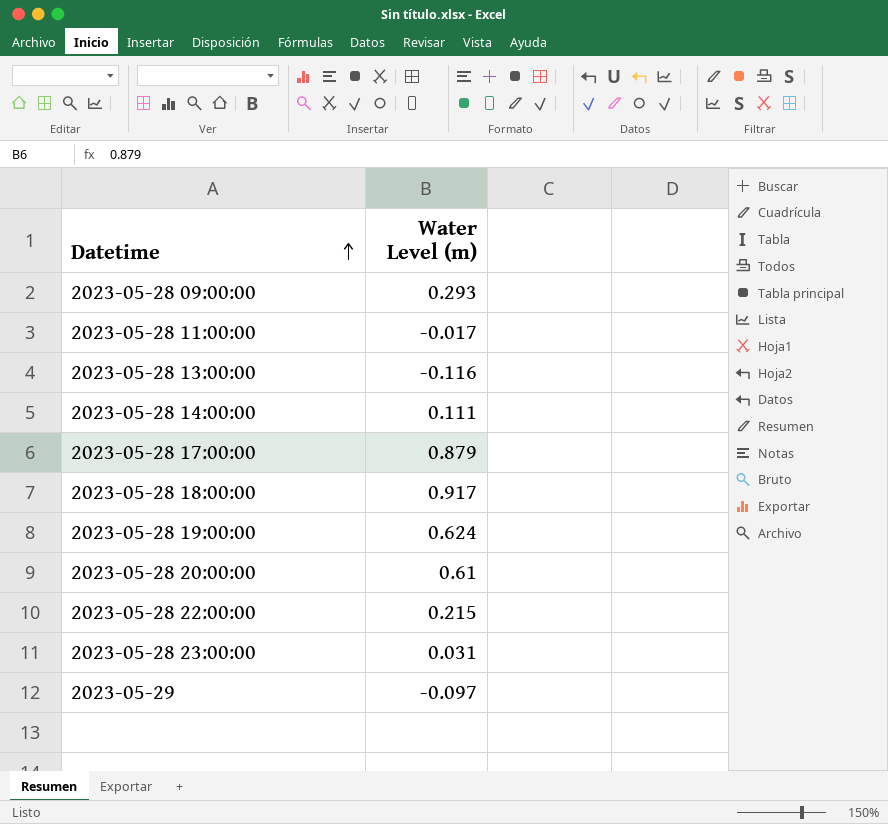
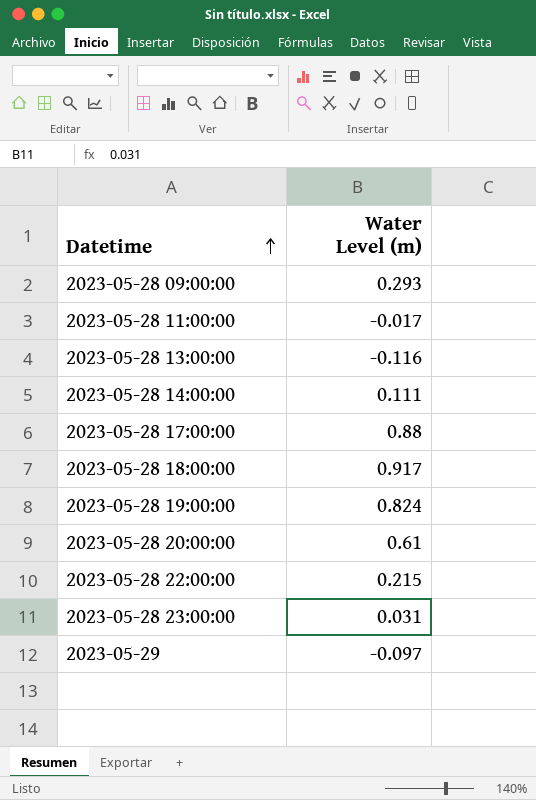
2023-05-28 17:00:00 | Water Level (m): 0.879 -> 0.88
2023-05-28 19:00:00 | Water Level (m): 0.624 -> 0.824

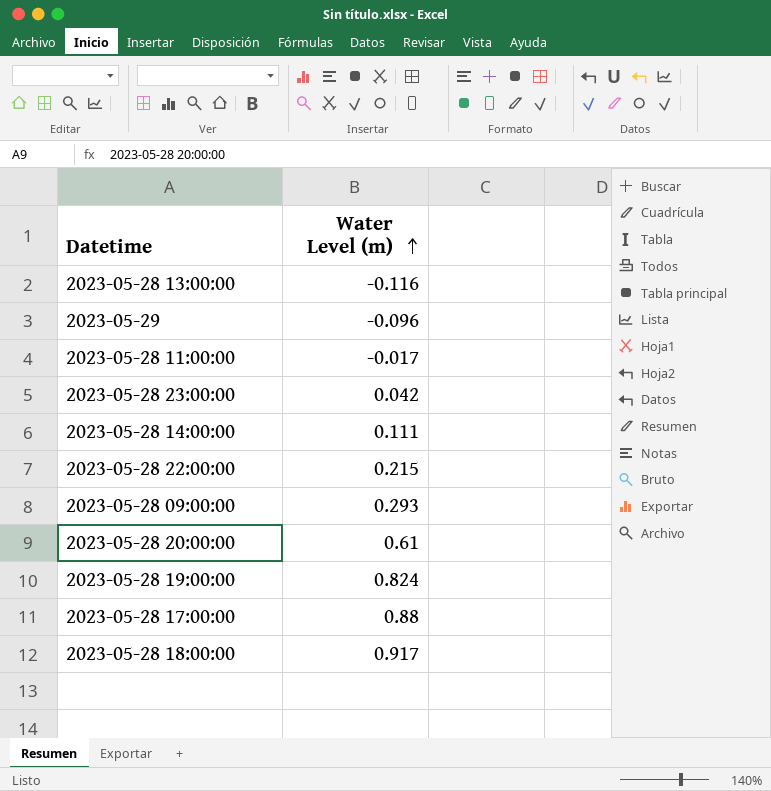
row order: Datetime ascending -> Water Level (m) ascending
2023-05-29 | Water Level (m): -0.097 -> -0.096
2023-05-28 23:00:00 | Water Level (m): 0.031 -> 0.042

